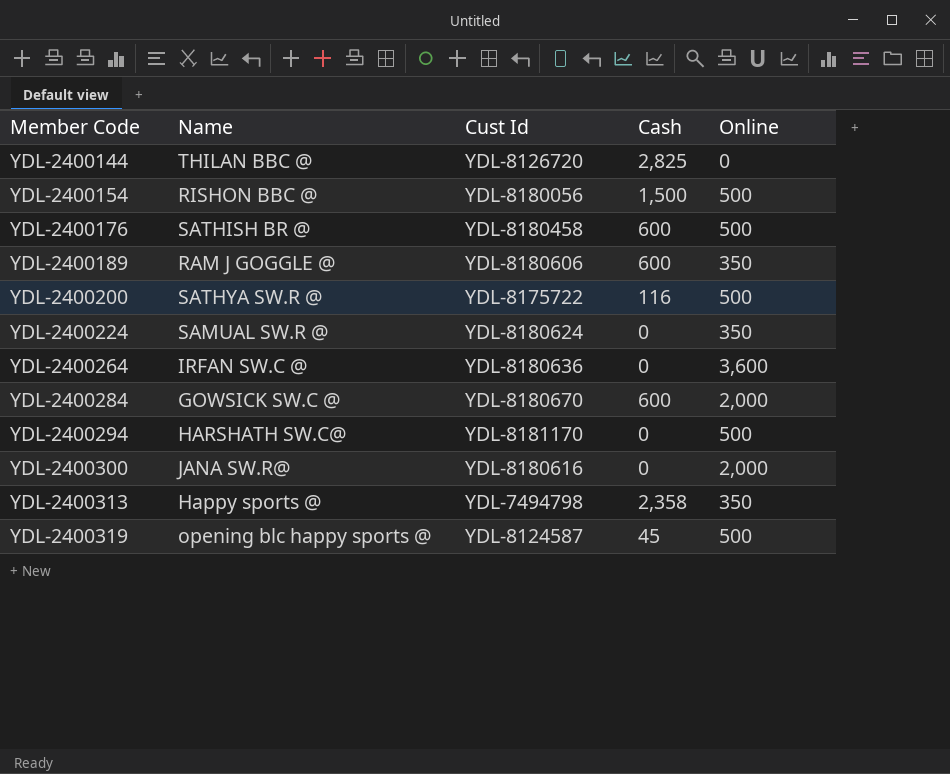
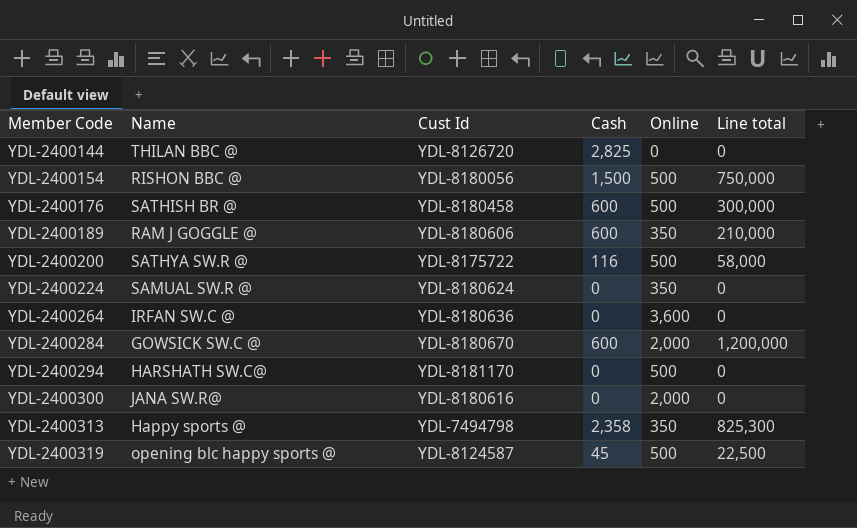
column Line total | formula: none -> [Cash] * [Online]

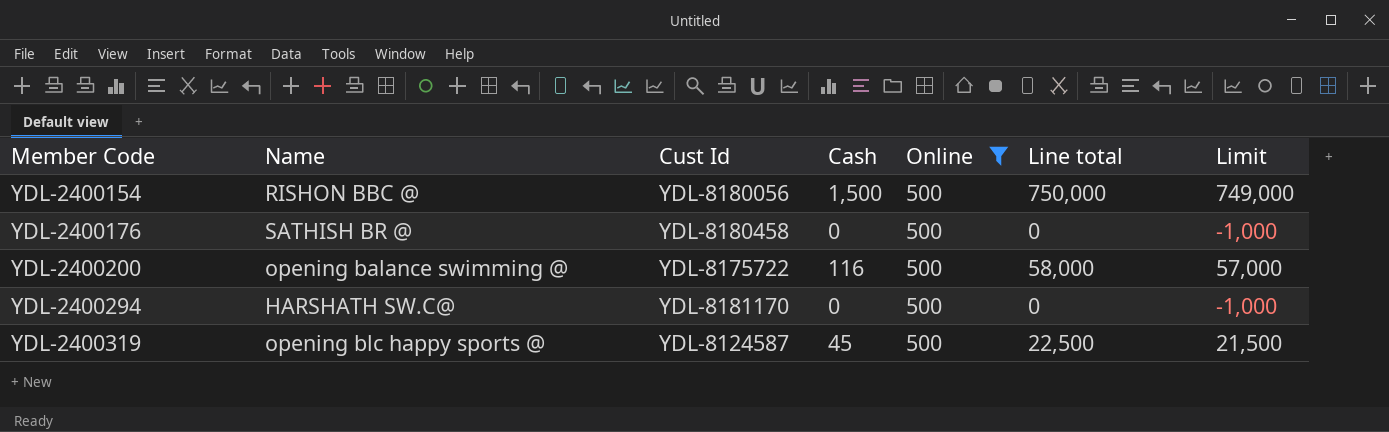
filter: none -> Online = 500
column Limit | formula: none -> [Line total] - 1000
YDL-2400176 | Cash: 600 -> 0
YDL-2400176 | Line total: 300,000 -> 0
YDL-2400200 | Name: SATHYA SW.R @ -> opening balance swimming @

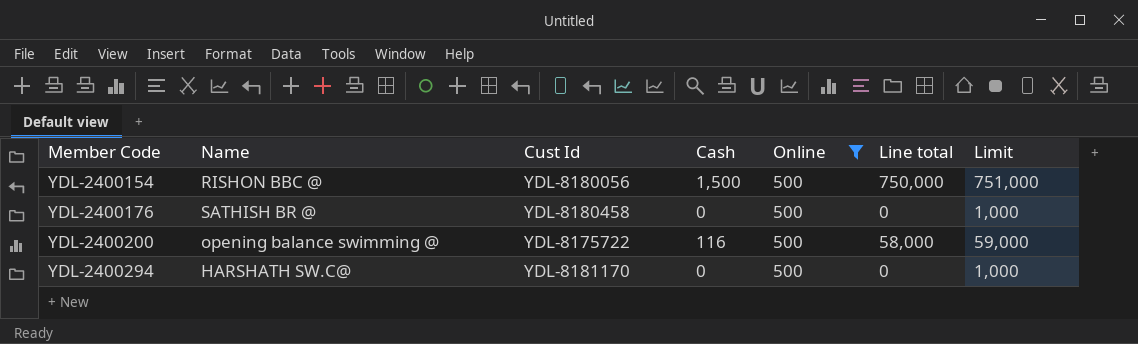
column Limit | formula: [Line total] - 1000 -> [Line total] + 1000
row YDL-2400319: opening blc happy sports @ | YDL-8124587 | 45 | 500 | 22,500 | 21,500 -> none

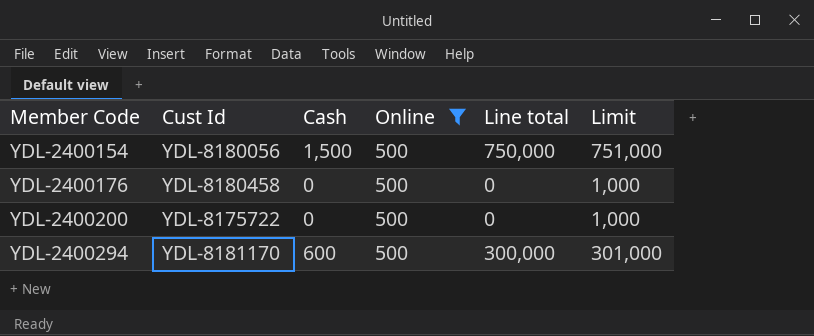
column Name | position: 2 -> none
YDL-2400200 | Cash: 116 -> 0
YDL-2400200 | Line total: 58,000 -> 0
YDL-2400200 | Limit: 59,000 -> 1,000
YDL-2400294 | Cash: 0 -> 600
YDL-2400294 | Line total: 0 -> 300,000
YDL-2400294 | Limit: 1,000 -> 301,000

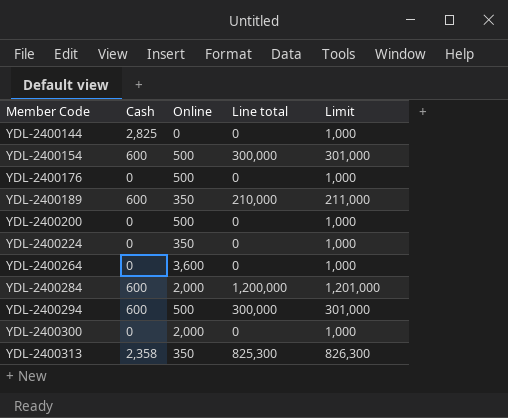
filter: Online = 500 -> none
column Cust Id | position: 2 -> none
YDL-2400154 | Cash: 1,500 -> 600
YDL-2400154 | Line total: 750,000 -> 300,000
YDL-2400154 | Limit: 751,000 -> 301,000

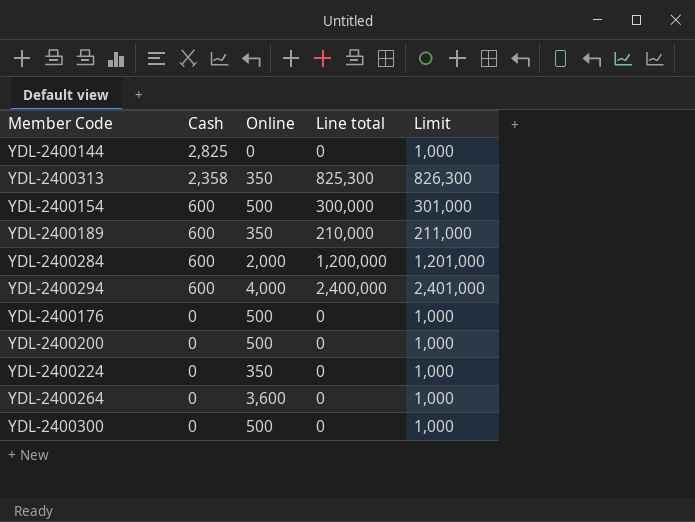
row order: Member Code ascending -> Cash descending
YDL-2400294 | Online: 500 -> 4,000
YDL-2400294 | Line total: 300,000 -> 2,400,000
YDL-2400294 | Limit: 301,000 -> 2,401,000
YDL-2400300 | Online: 2,000 -> 500

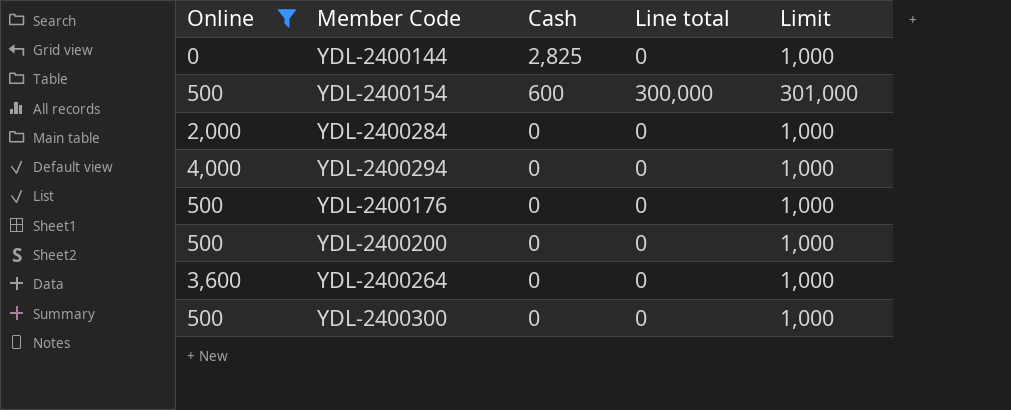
filter: none -> Online != 350
column Online | position: 3 -> 1
YDL-2400284 | Cash: 600 -> 0
YDL-2400284 | Line total: 1,200,000 -> 0
YDL-2400284 | Limit: 1,201,000 -> 1,000
YDL-2400294 | Cash: 600 -> 0
YDL-2400294 | Line total: 2,400,000 -> 0
YDL-2400294 | Limit: 2,401,000 -> 1,000

